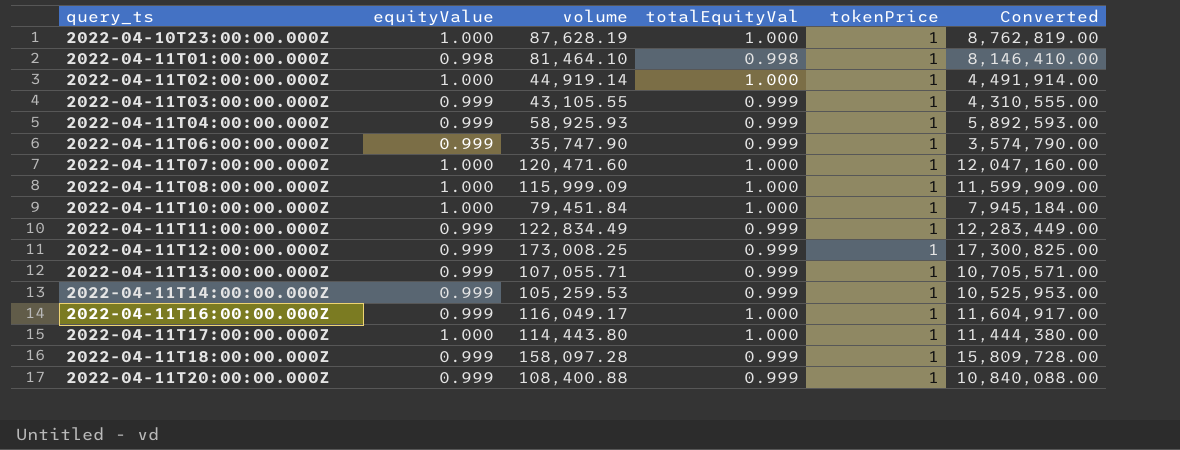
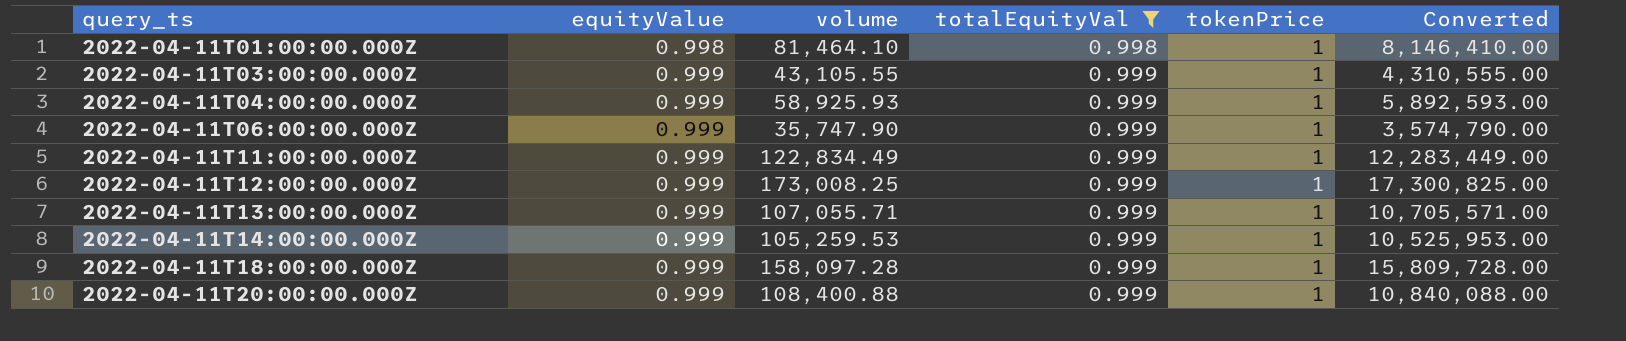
filter: none -> totalEquityVal != 1.000

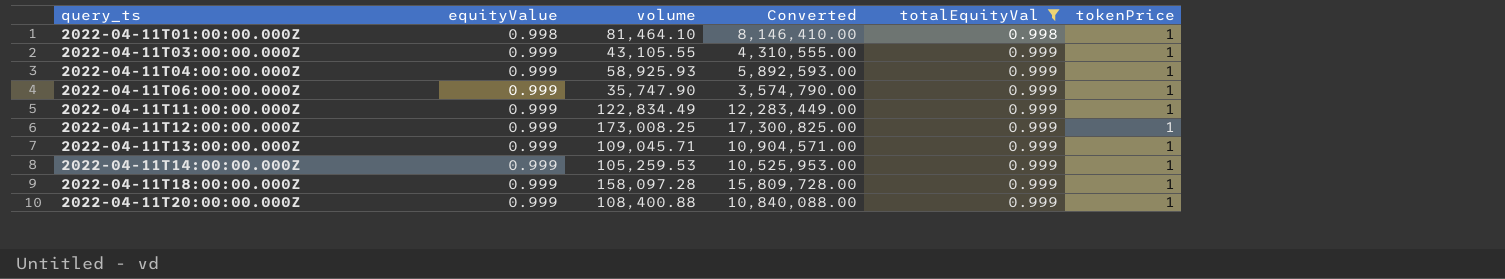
column Converted | position: 6 -> 4
2022-04-11T13:00:00.000Z | volume: 107,055.71 -> 109,045.71
2022-04-11T13:00:00.000Z | Converted: 10,705,571.00 -> 10,904,571.00

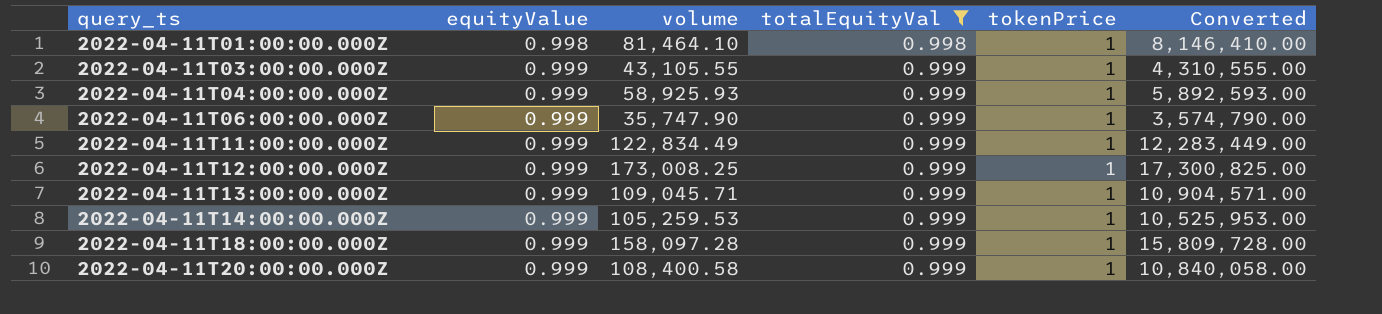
column Converted | position: 4 -> 6
2022-04-11T20:00:00.000Z | volume: 108,400.88 -> 108,400.58
2022-04-11T20:00:00.000Z | Converted: 10,840,088.00 -> 10,840,058.00

